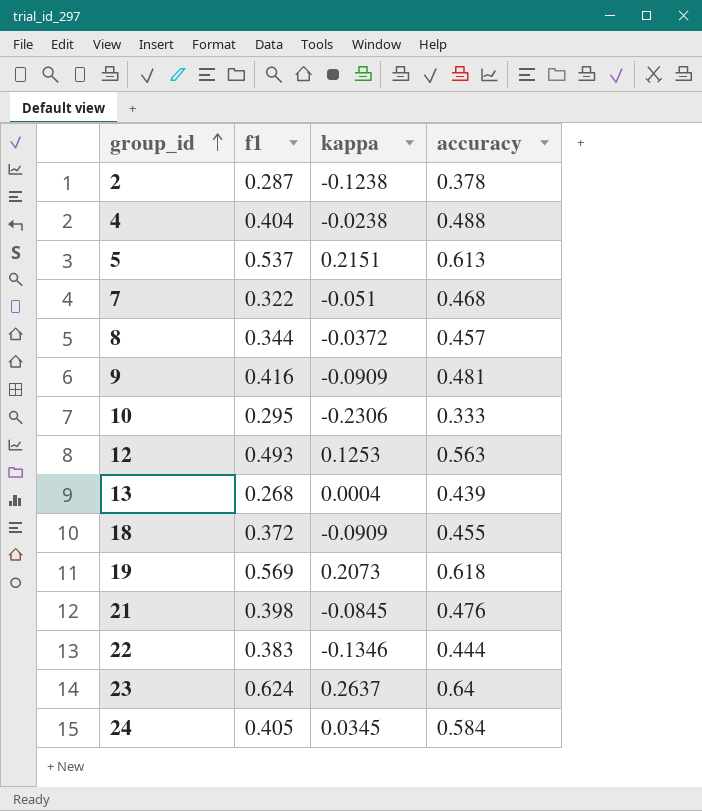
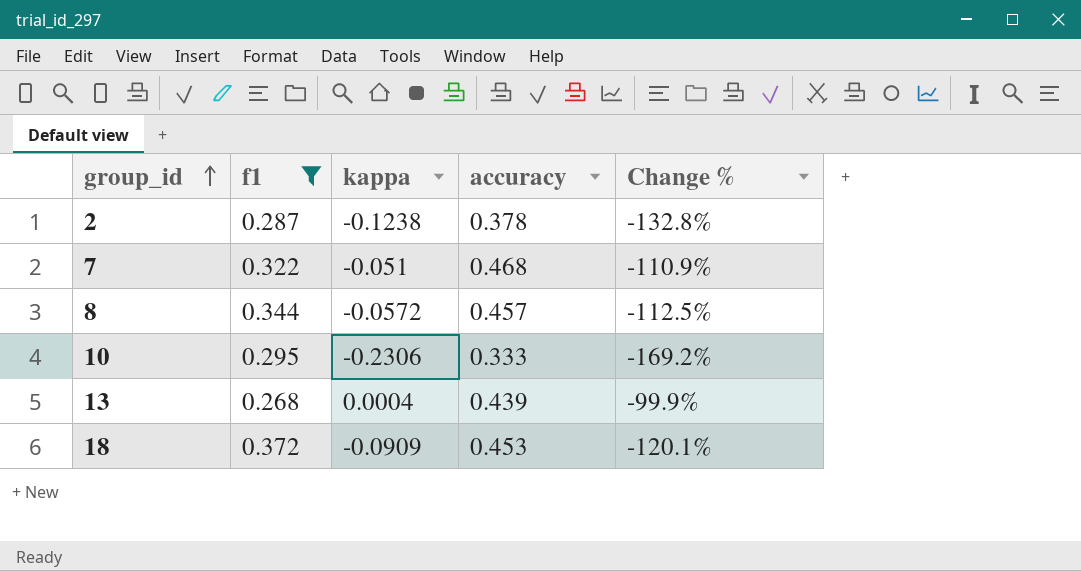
filter: none -> f1 <= 0.372
column Change % | formula: none -> ([kappa] - [accuracy]) / [accuracy]
8 | kappa: -0.0372 -> -0.0572
18 | accuracy: 0.455 -> 0.453

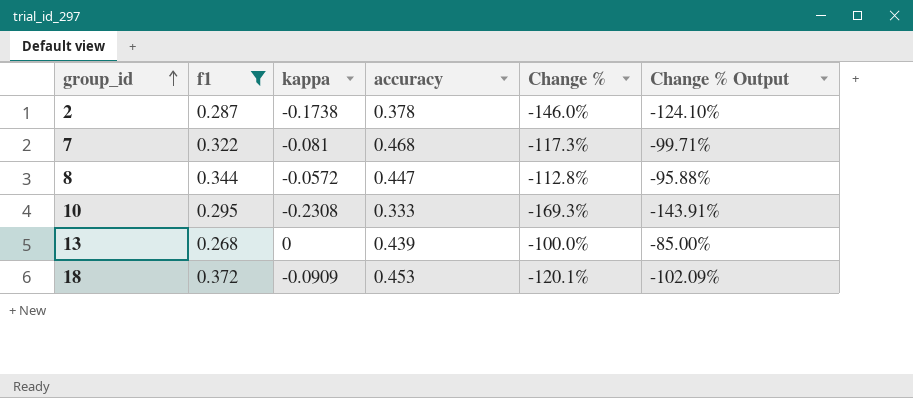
column Change % Output | formula: none -> [Change %] * 0.85
2 | kappa: -0.1238 -> -0.1738
2 | Change %: -132.8% -> -146.0%
7 | kappa: -0.051 -> -0.081
7 | Change %: -110.9% -> -117.3%
8 | accuracy: 0.457 -> 0.447
8 | Change %: -112.5% -> -112.8%
10 | kappa: -0.2306 -> -0.2308
10 | Change %: -169.2% -> -169.3%
13 | kappa: 0.0004 -> 0
13 | Change %: -99.9% -> -100.0%

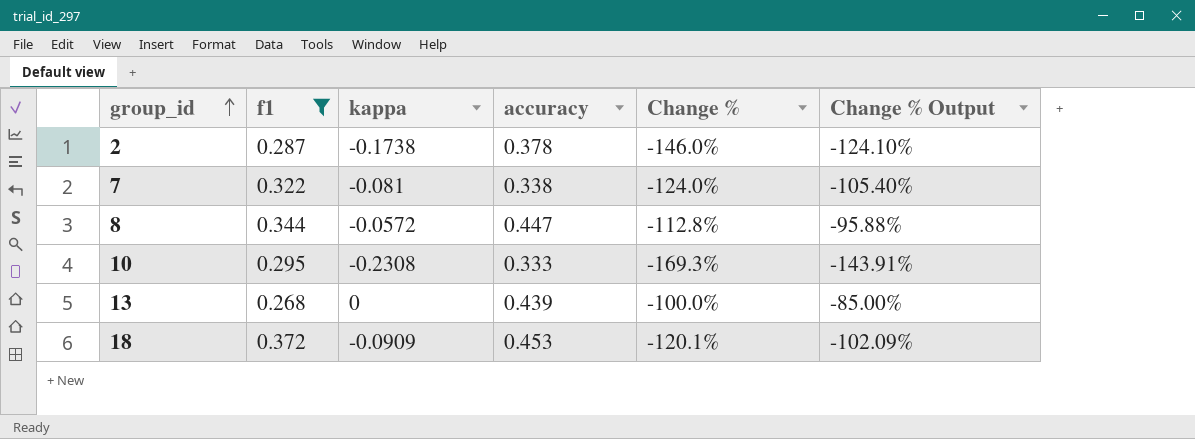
7 | accuracy: 0.468 -> 0.338
7 | Change %: -117.3% -> -124.0%
7 | Change % Output: -99.71% -> -105.40%

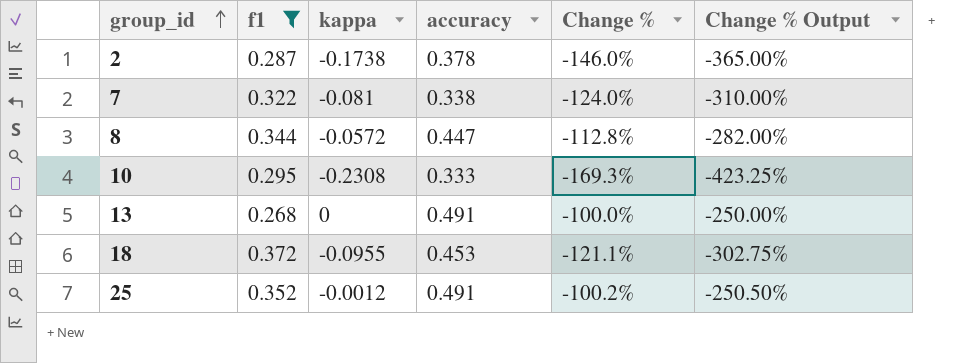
column Change % Output | formula: [Change %] * 0.85 -> [Change %] * 2.5
13 | accuracy: 0.439 -> 0.491
18 | kappa: -0.0909 -> -0.0955
18 | Change %: -120.1% -> -121.1%
row 25: none -> 0.352 | -0.0012 | 0.491 | -100.2% | -250.50%

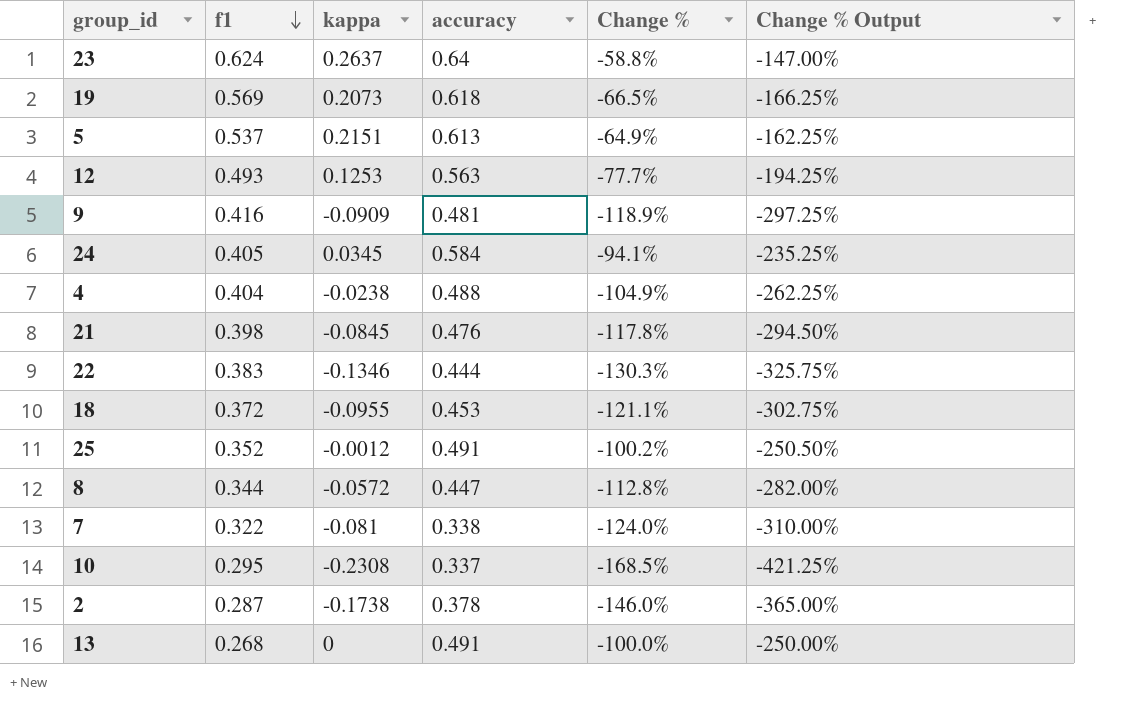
filter: f1 <= 0.372 -> none
row order: group_id ascending -> f1 descending
10 | accuracy: 0.333 -> 0.337
10 | Change %: -169.3% -> -168.5%
10 | Change % Output: -423.25% -> -421.25%

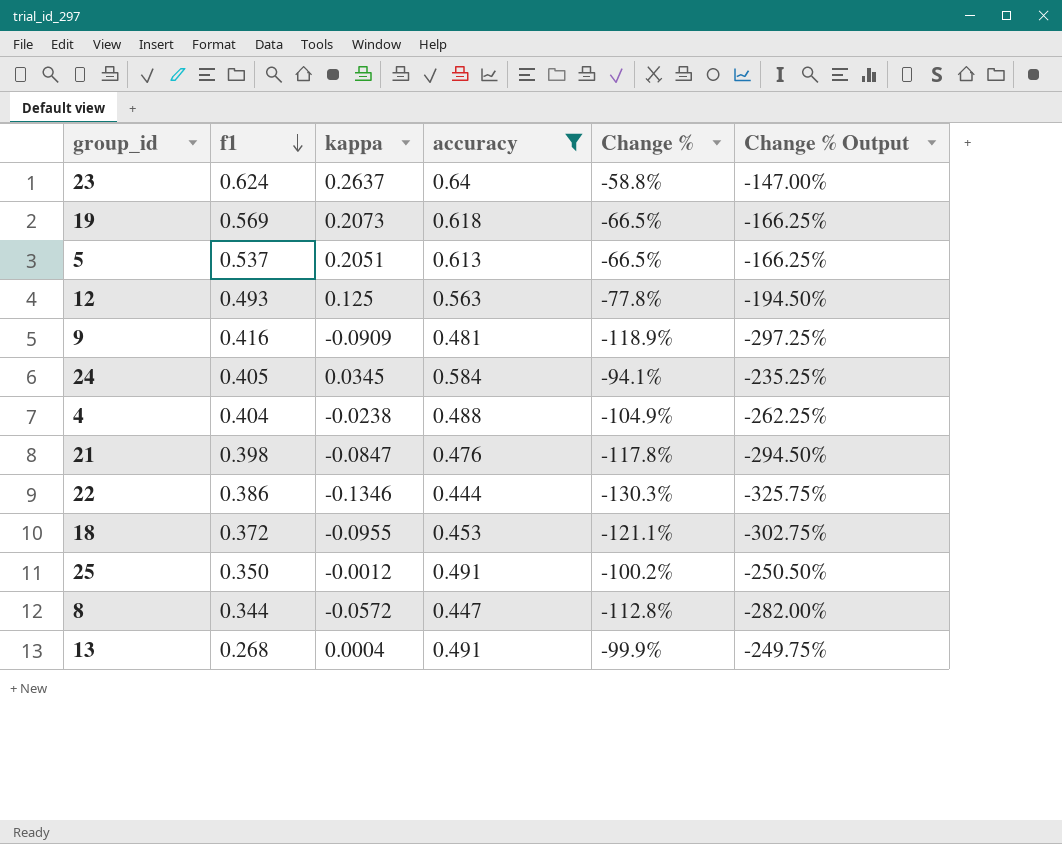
filter: none -> accuracy >= 0.444
5 | kappa: 0.2151 -> 0.2051
5 | Change %: -64.9% -> -66.5%
5 | Change % Output: -162.25% -> -166.25%
12 | kappa: 0.1253 -> 0.125
12 | Change %: -77.7% -> -77.8%
12 | Change % Output: -194.25% -> -194.50%
21 | kappa: -0.0845 -> -0.0847
22 | f1: 0.383 -> 0.386
25 | f1: 0.352 -> 0.350
13 | kappa: 0 -> 0.0004
13 | Change %: -100.0% -> -99.9%
13 | Change % Output: -250.00% -> -249.75%

